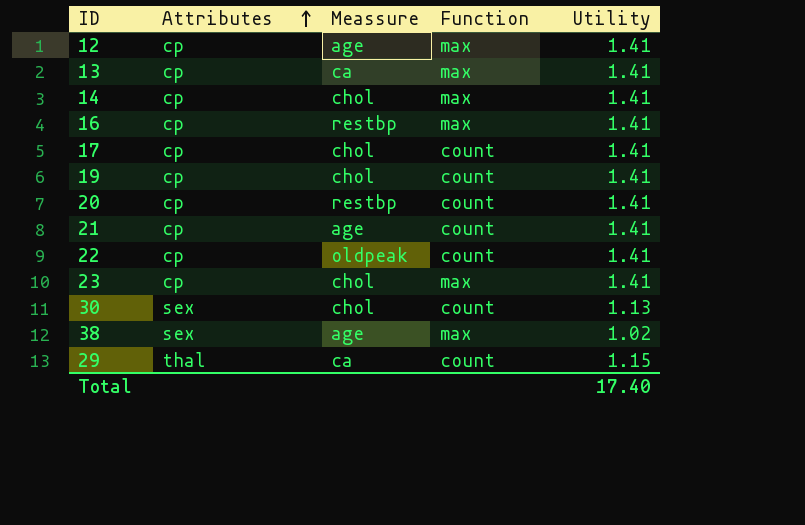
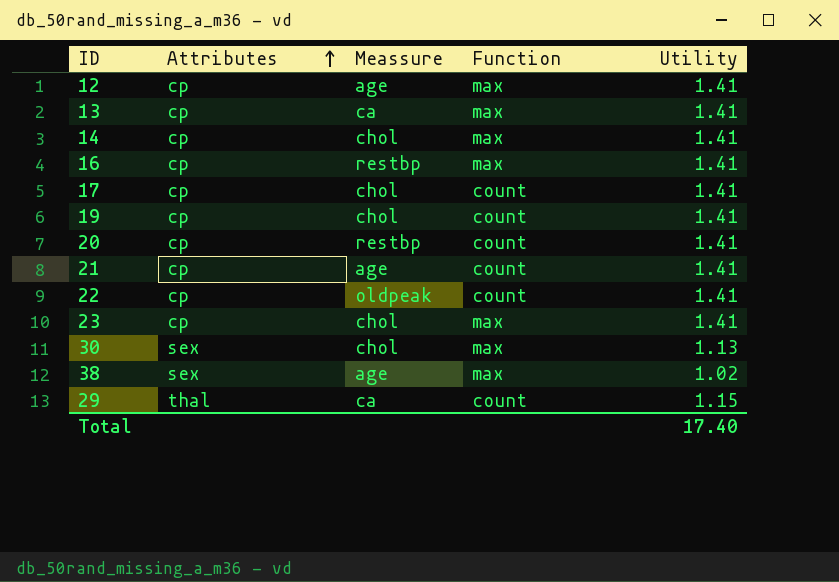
30 | Function: count -> max

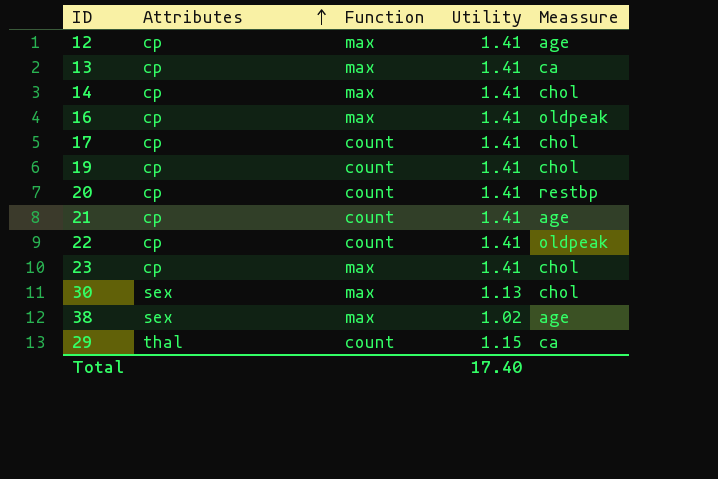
column Meassure | position: 3 -> 5
16 | Meassure: restbp -> oldpeak

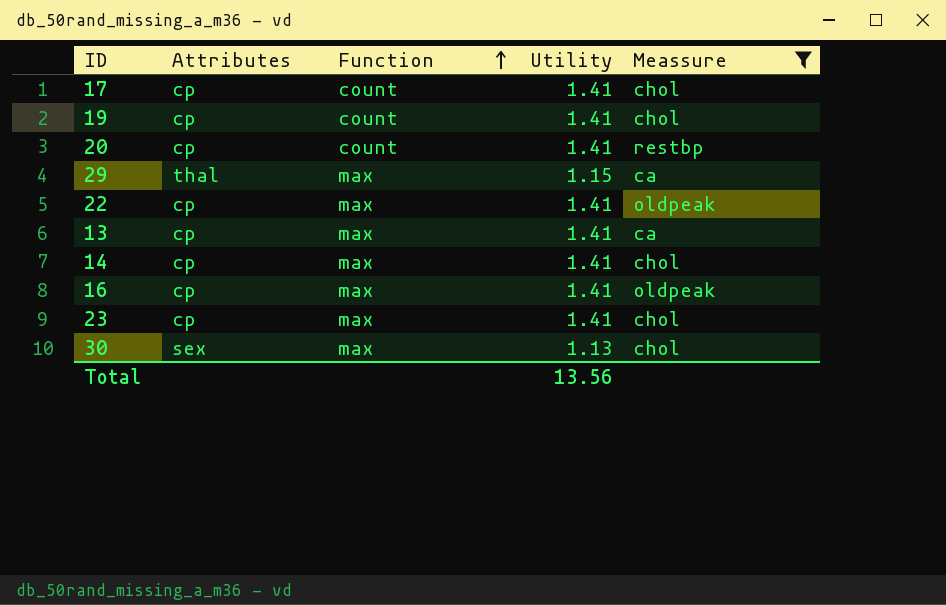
filter: none -> Meassure != age
row order: Attributes ascending -> Function ascending
29 | Function: count -> max
22 | Function: count -> max
Total | Utility: 17.40 -> 13.56

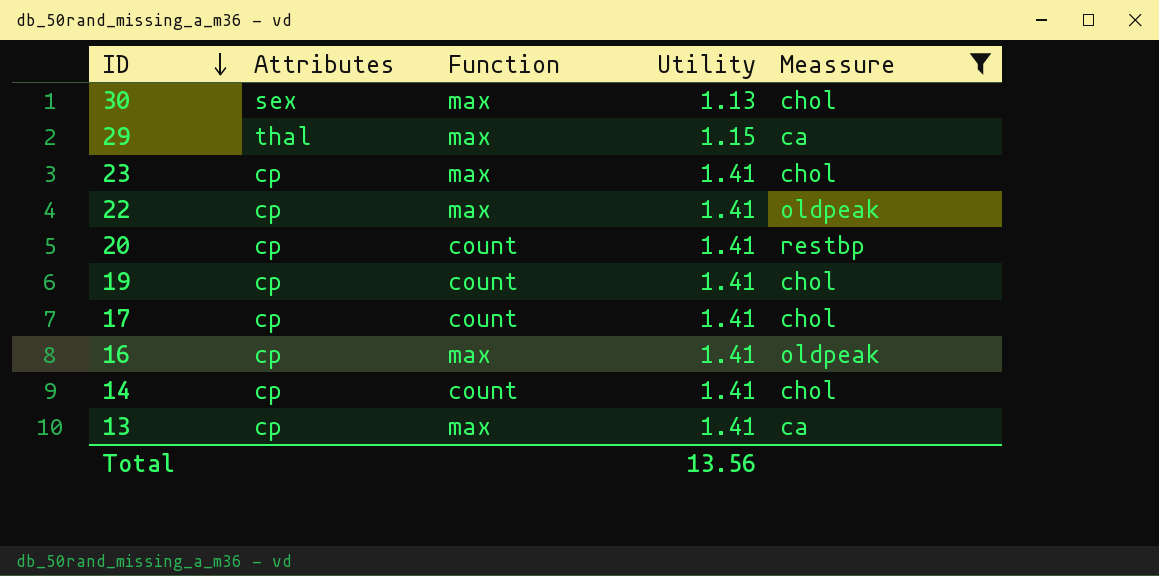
row order: Function ascending -> ID descending
14 | Function: max -> count

